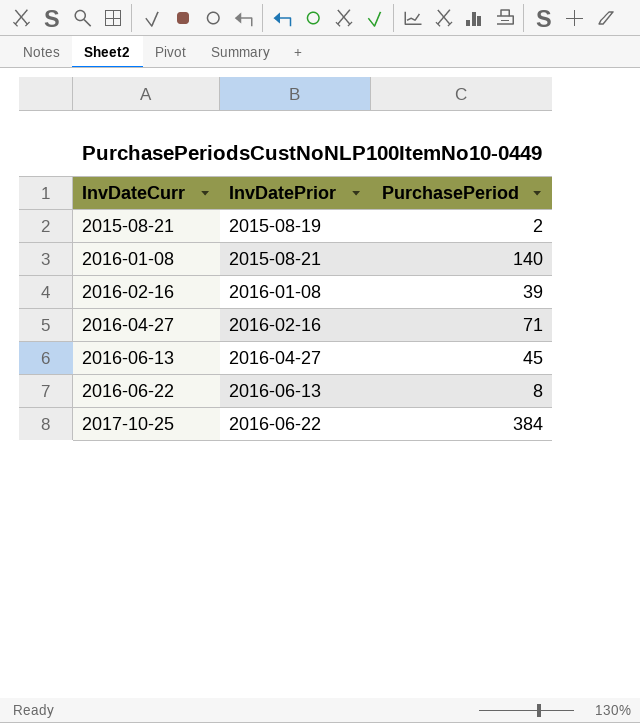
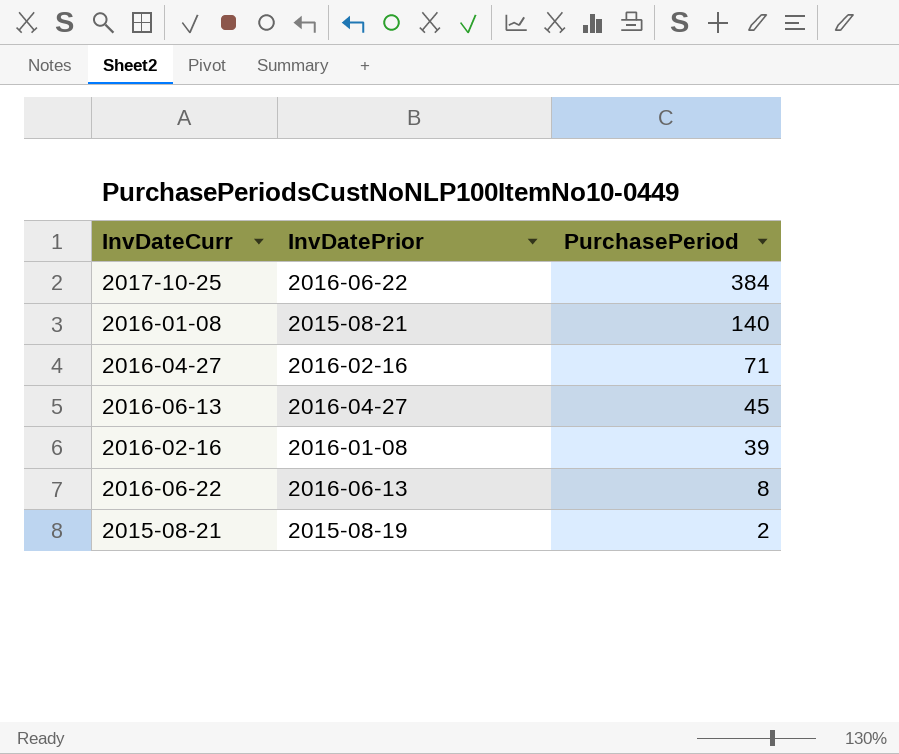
row order: InvDateCurr ascending -> PurchasePeriod descending

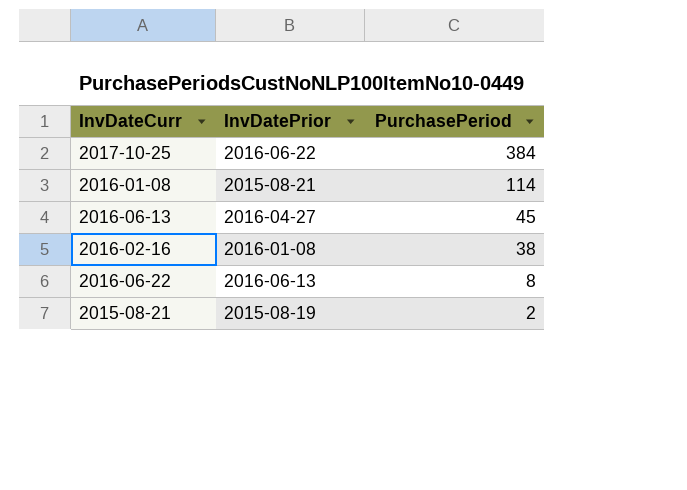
row 2016-04-27: 2016-02-16 | 71 -> none
2016-01-08 | PurchasePeriod: 140 -> 114
2016-02-16 | PurchasePeriod: 39 -> 38

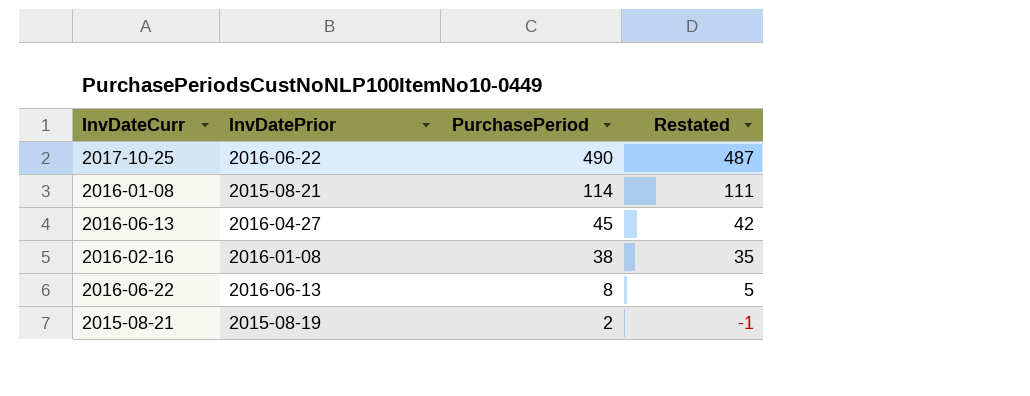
column Restated | formula: none -> [PurchasePeriod] - 3
2017-10-25 | PurchasePeriod: 384 -> 490

